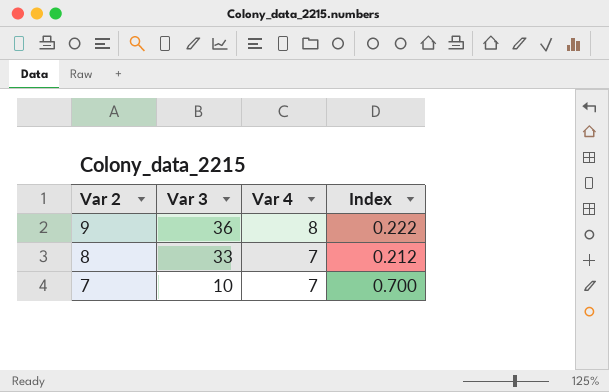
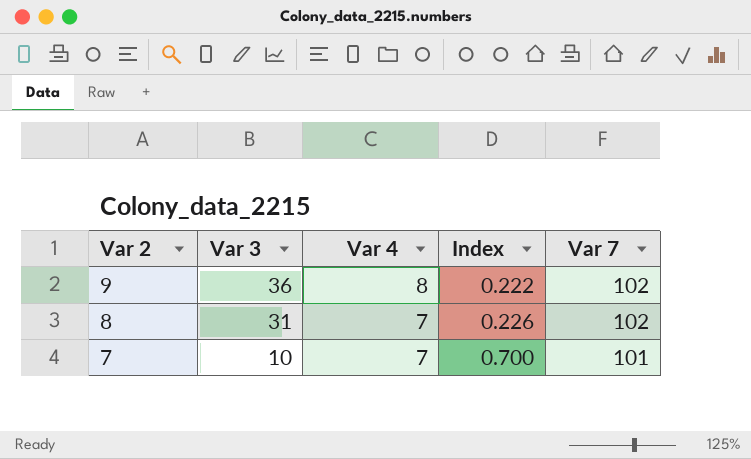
column Var 7 | position: none -> 5
8 | Var 3: 33 -> 31
8 | Index: 0.212 -> 0.226

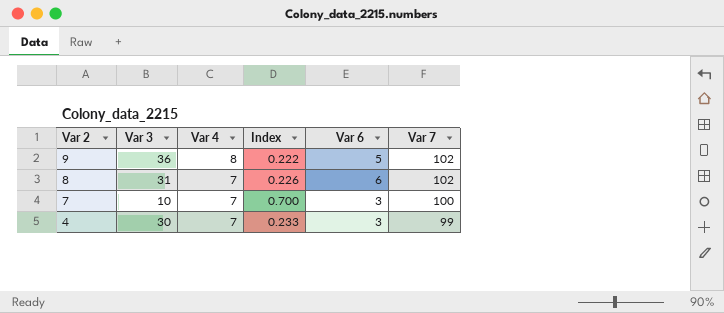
column Var 6 | position: none -> 5
7 | Var 7: 101 -> 100
row 4: none -> 30 | 7 | 0.233 | 3 | 99

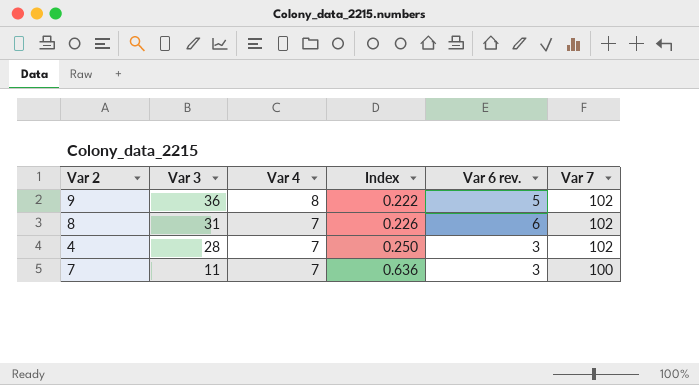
row order: Var 2 descending -> Var 3 descending
column name: Var 6 -> Var 6 rev.
4 | Var 3: 30 -> 28
4 | Index: 0.233 -> 0.250
4 | Var 7: 99 -> 102
7 | Var 3: 10 -> 11
7 | Index: 0.700 -> 0.636

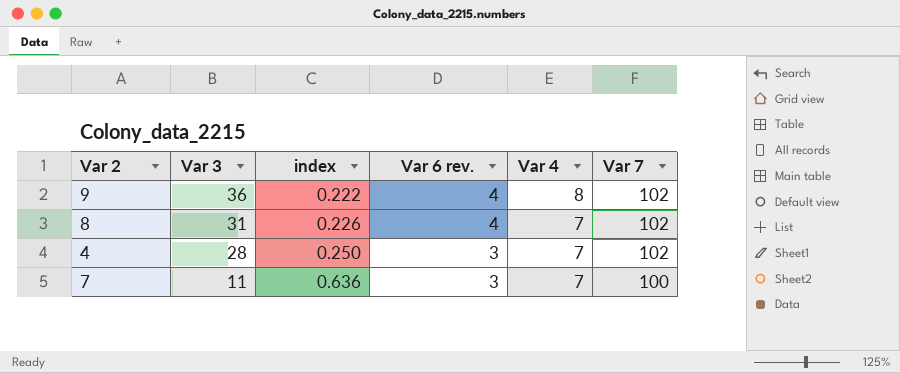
column name: Index -> index
column Var 4 | position: 3 -> 5
9 | Var 6 rev.: 5 -> 4
8 | Var 6 rev.: 6 -> 4

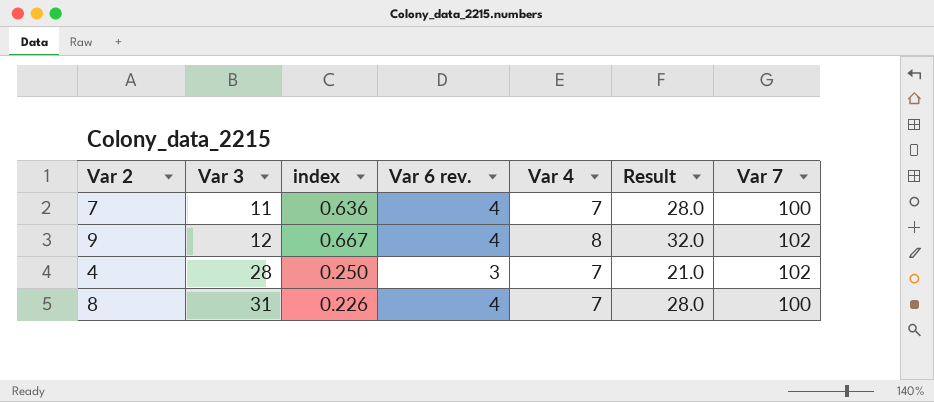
row order: Var 3 descending -> Var 3 ascending
column Result | formula: none -> [Var 6 rev.] * [Var 4]
7 | Var 6 rev.: 3 -> 4
9 | Var 3: 36 -> 12
9 | index: 0.222 -> 0.667
8 | Var 7: 102 -> 100

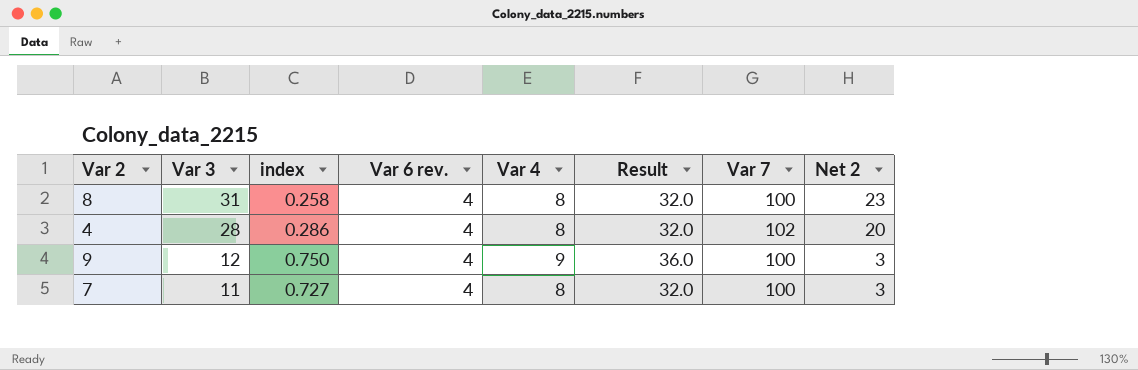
row order: Var 3 ascending -> Var 3 descending
column Net 2 | formula: none -> [Var 3] - [Var 4]
8 | index: 0.226 -> 0.258
8 | Var 4: 7 -> 8
8 | Result: 28.0 -> 32.0
4 | index: 0.250 -> 0.286
4 | Var 6 rev.: 3 -> 4
4 | Var 4: 7 -> 8
4 | Result: 21.0 -> 32.0
9 | index: 0.667 -> 0.750
9 | Var 4: 8 -> 9
9 | Result: 32.0 -> 36.0
9 | Var 7: 102 -> 100
7 | index: 0.636 -> 0.727
7 | Var 4: 7 -> 8
7 | Result: 28.0 -> 32.0

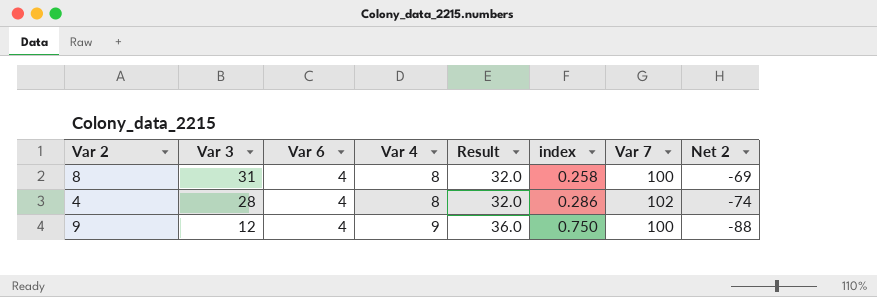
column name: Var 6 rev. -> Var 6
column index | position: 3 -> 6
column Net 2 | formula: [Var 3] - [Var 4] -> [Var 3] - [Var 7]
row 7: 11 | 0.727 | 4 | 8 | 32.0 | 100 | 3 -> none

